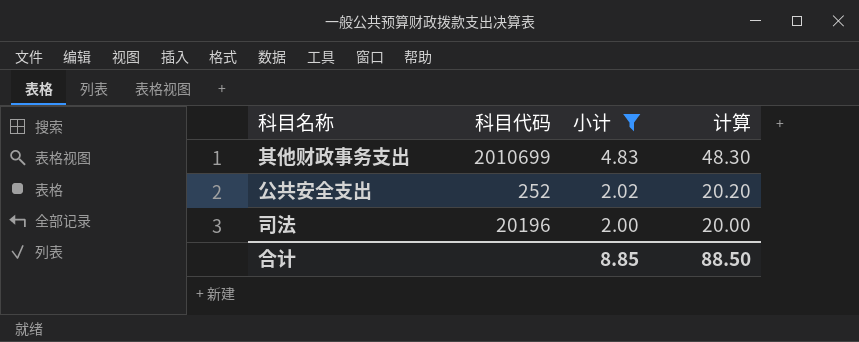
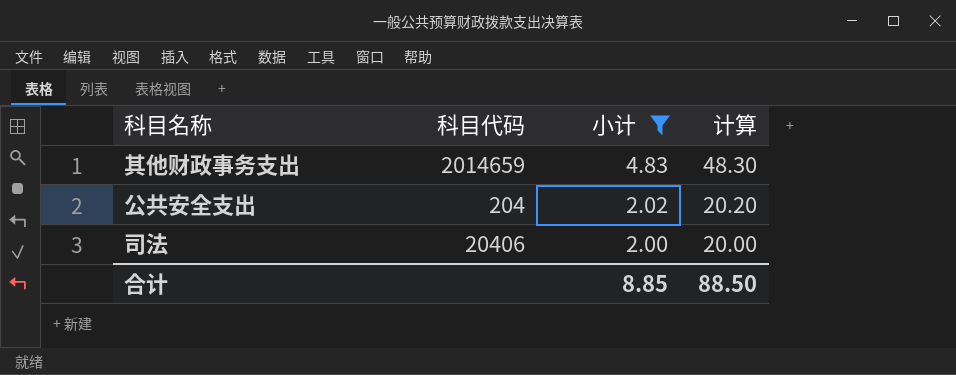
其他财政事务支出 | 科目代码: 2010699 -> 2014659
公共安全支出 | 科目代码: 252 -> 204
司法 | 科目代码: 20196 -> 20406

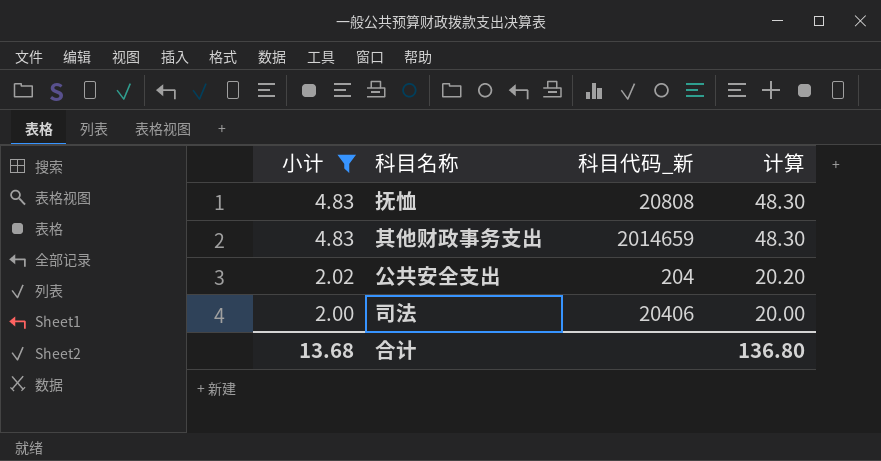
column 小计 | position: 3 -> 1
column name: 科目代码 -> 科目代码_新
row 抚恤: none -> 4.83 | 20808 | 48.30
合计 | 小计: 8.85 -> 13.68
合计 | 计算: 88.50 -> 136.80

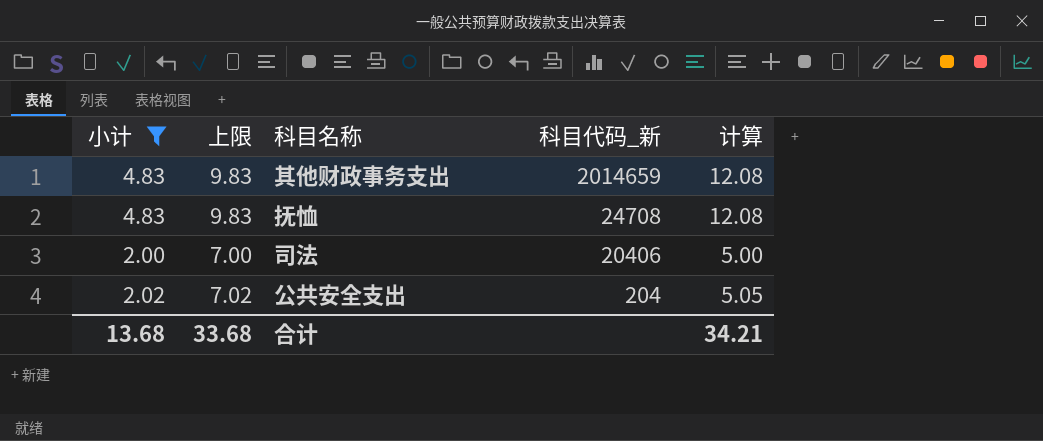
row order: 小计 descending -> 科目代码_新 descending
column 上限 | formula: none -> [小计] + 5
column 计算 | formula: [小计] * 10 -> [小计] * 2.5
抚恤 | 科目代码_新: 20808 -> 24708
合计 | 计算: 136.80 -> 34.21

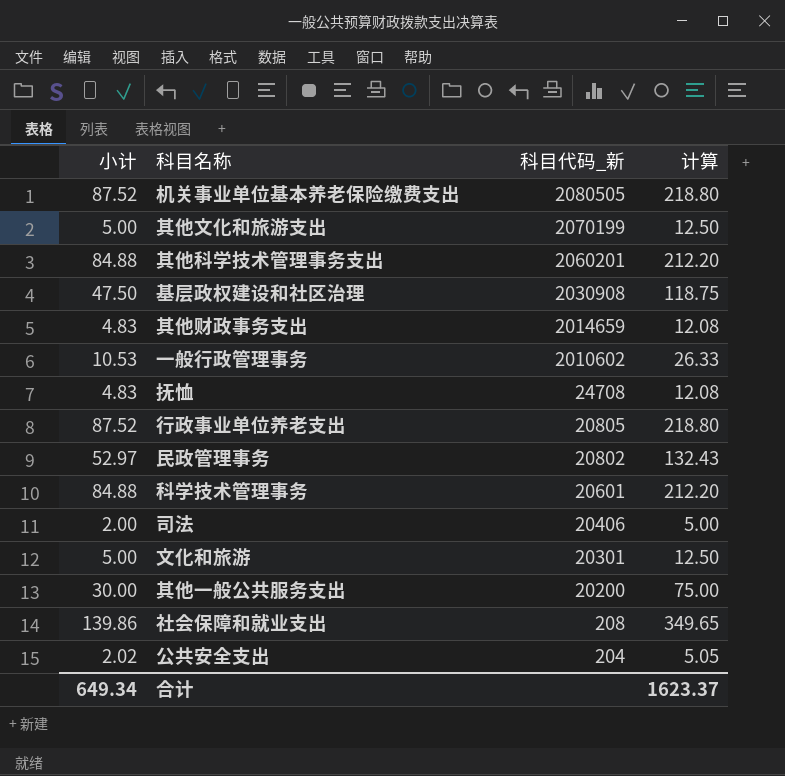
filter: 小计 <= 4.83 -> none
column 上限 | formula: [小计] + 5 -> none
合计 | 小计: 13.68 -> 649.34
合计 | 计算: 34.21 -> 1623.37

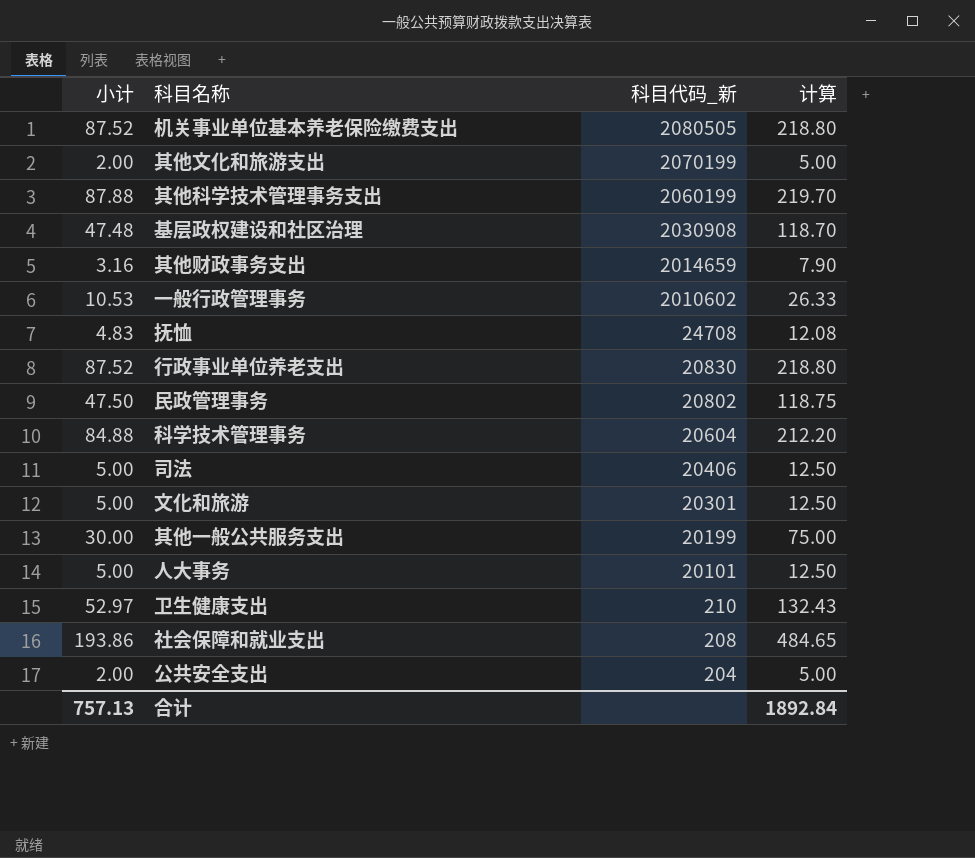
其他文化和旅游支出 | 小计: 5.00 -> 2.00
其他文化和旅游支出 | 计算: 12.50 -> 5.00
其他科学技术管理事务支出 | 小计: 84.88 -> 87.88
其他科学技术管理事务支出 | 科目代码_新: 2060201 -> 2060199
其他科学技术管理事务支出 | 计算: 212.20 -> 219.70
基层政权建设和社区治理 | 小计: 47.50 -> 47.48
基层政权建设和社区治理 | 计算: 118.75 -> 118.70
其他财政事务支出 | 小计: 4.83 -> 3.16
其他财政事务支出 | 计算: 12.08 -> 7.90
行政事业单位养老支出 | 科目代码_新: 20805 -> 20830
民政管理事务 | 小计: 52.97 -> 47.50
民政管理事务 | 计算: 132.43 -> 118.75
科学技术管理事务 | 科目代码_新: 20601 -> 20604
司法 | 小计: 2.00 -> 5.00
司法 | 计算: 5.00 -> 12.50
其他一般公共服务支出 | 科目代码_新: 20200 -> 20199
row 人大事务: none -> 5.00 | 20101 | 12.50
row 卫生健康支出: none -> 52.97 | 210 | 132.43
社会保障和就业支出 | 小计: 139.86 -> 193.86
社会保障和就业支出 | 计算: 349.65 -> 484.65
公共安全支出 | 小计: 2.02 -> 2.00
公共安全支出 | 计算: 5.05 -> 5.00
合计 | 小计: 649.34 -> 757.13
合计 | 计算: 1623.37 -> 1892.84

